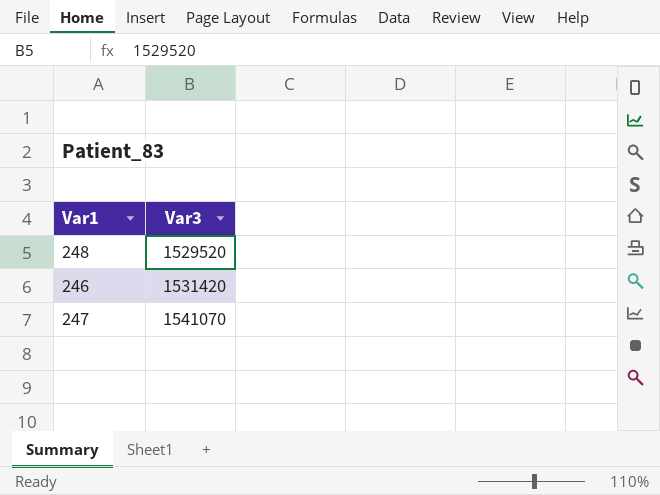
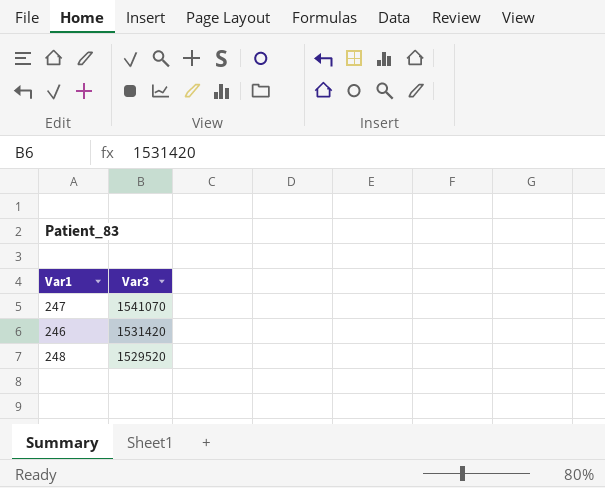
row order: Var3 ascending -> Var3 descending

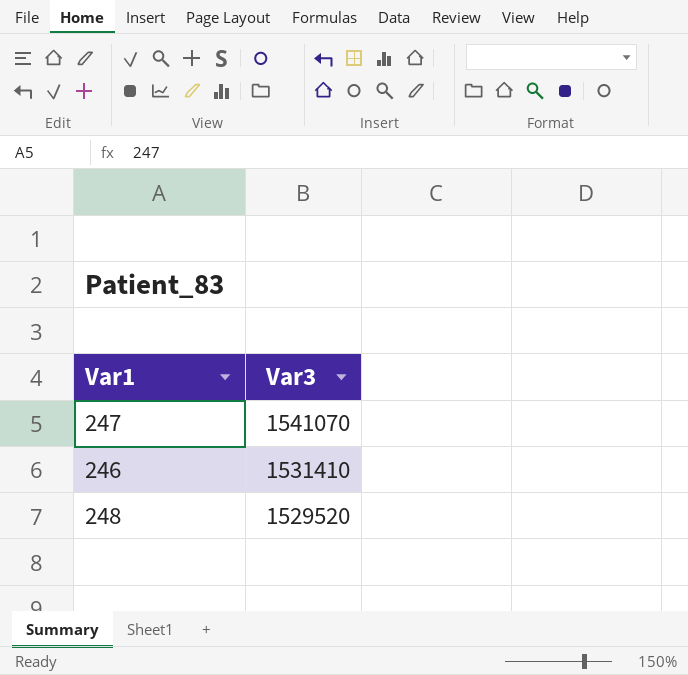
246 | Var3: 1531420 -> 1531410

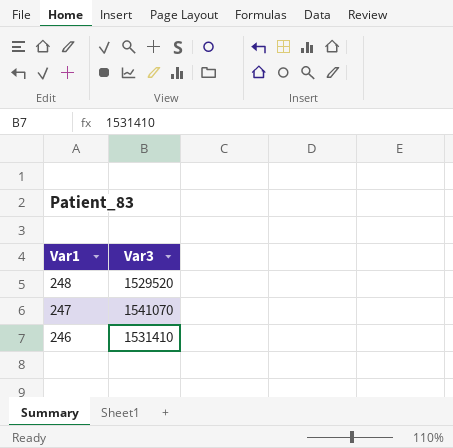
row order: Var3 descending -> Var1 descending

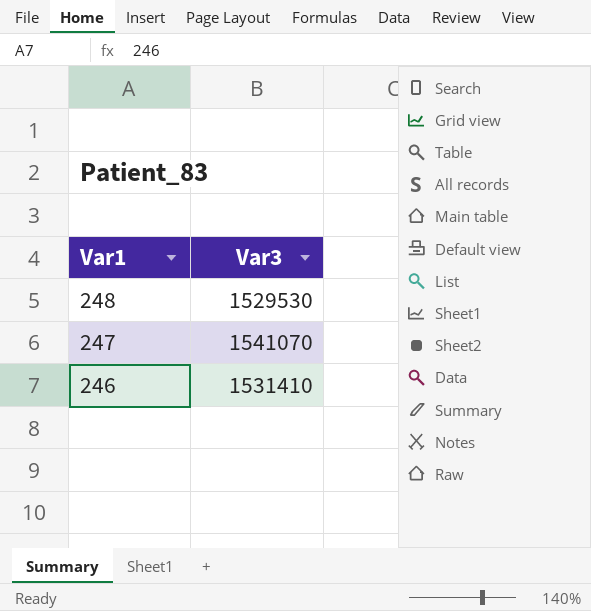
248 | Var3: 1529520 -> 1529530

